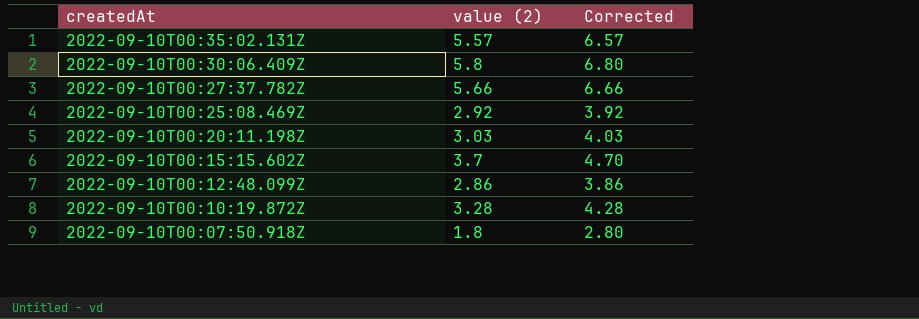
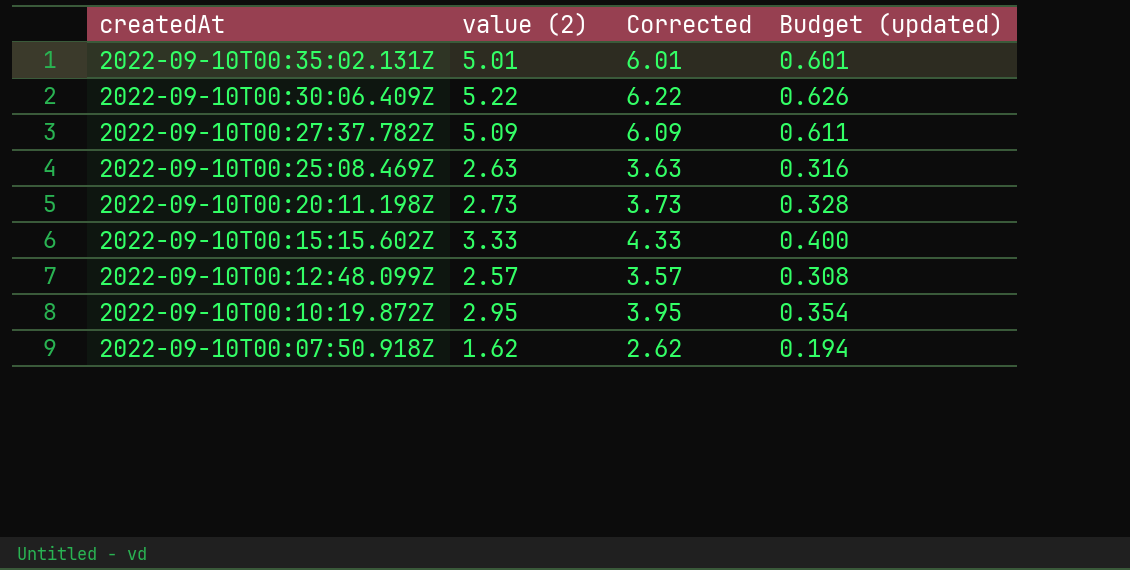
column Budget (updated) | formula: none -> [value (2)] * 0.12
2022-09-10T00:35:02.131Z | value (2): 5.57 -> 5.01
2022-09-10T00:35:02.131Z | Corrected: 6.57 -> 6.01
2022-09-10T00:30:06.409Z | value (2): 5.8 -> 5.22
2022-09-10T00:30:06.409Z | Corrected: 6.80 -> 6.22
2022-09-10T00:27:37.782Z | value (2): 5.66 -> 5.09
2022-09-10T00:27:37.782Z | Corrected: 6.66 -> 6.09
2022-09-10T00:25:08.469Z | value (2): 2.92 -> 2.63
2022-09-10T00:25:08.469Z | Corrected: 3.92 -> 3.63
2022-09-10T00:20:11.198Z | value (2): 3.03 -> 2.73
2022-09-10T00:20:11.198Z | Corrected: 4.03 -> 3.73
2022-09-10T00:15:15.602Z | value (2): 3.7 -> 3.33
2022-09-10T00:15:15.602Z | Corrected: 4.70 -> 4.33
2022-09-10T00:12:48.099Z | value (2): 2.86 -> 2.57
2022-09-10T00:12:48.099Z | Corrected: 3.86 -> 3.57
2022-09-10T00:10:19.872Z | value (2): 3.28 -> 2.95
2022-09-10T00:10:19.872Z | Corrected: 4.28 -> 3.95
2022-09-10T00:07:50.918Z | value (2): 1.8 -> 1.62
2022-09-10T00:07:50.918Z | Corrected: 2.80 -> 2.62

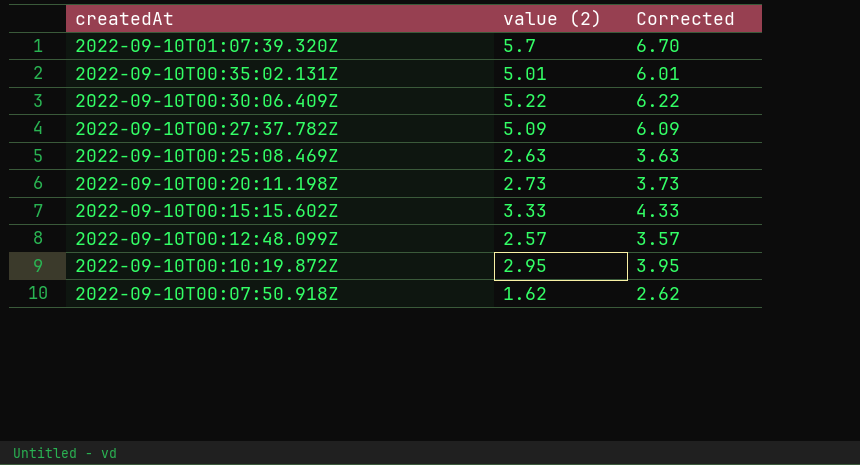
column Budget (updated) | formula: [value (2)] * 0.12 -> none
row 2022-09-10T01:07:39.320Z: none -> 5.7 | 6.70

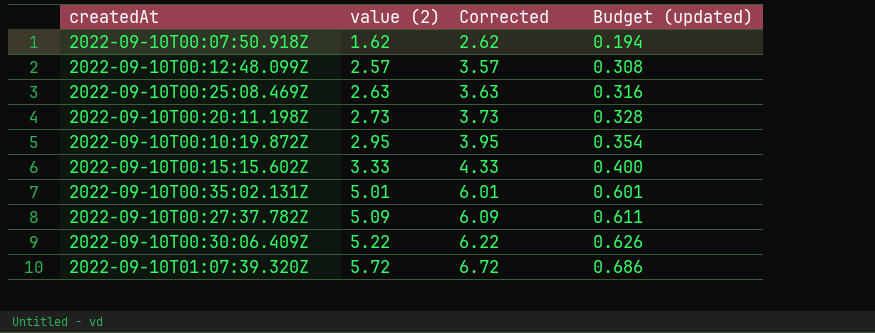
row order: createdAt descending -> value (2) ascending
column Budget (updated) | formula: none -> [value (2)] * 0.12
2022-09-10T01:07:39.320Z | value (2): 5.7 -> 5.72
2022-09-10T01:07:39.320Z | Corrected: 6.70 -> 6.72

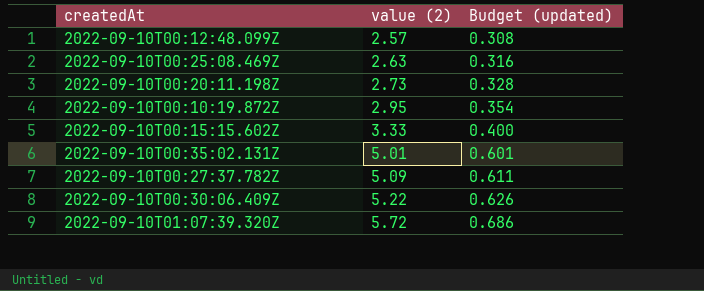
column Corrected | formula: [value (2)] + 1 -> none
row 2022-09-10T00:07:50.918Z: 1.62 | 2.62 | 0.194 -> none

